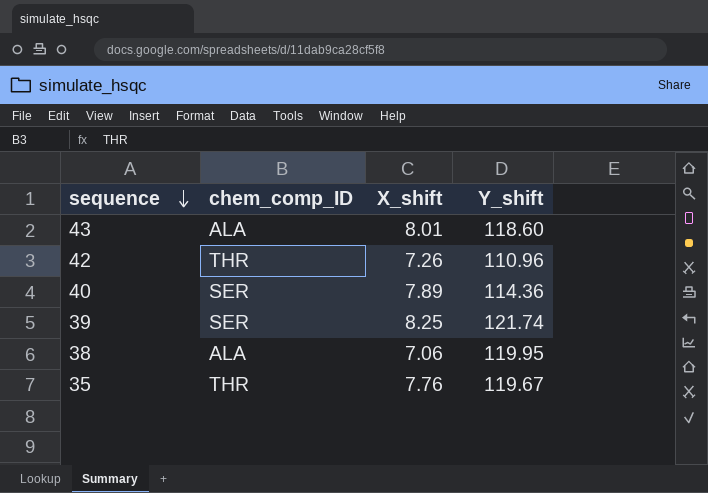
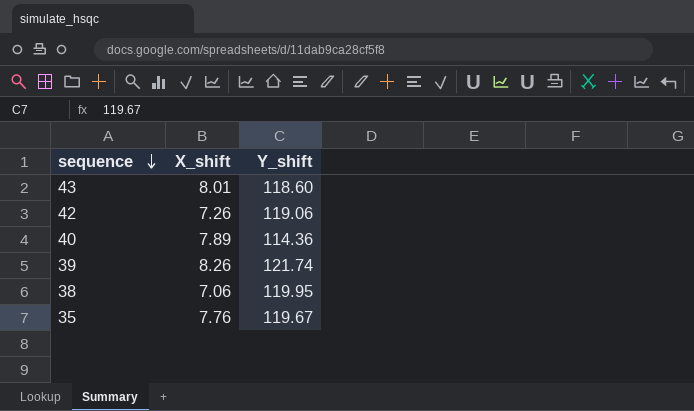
column chem_comp_ID | position: 2 -> none
42 | Y_shift: 110.96 -> 119.06
39 | X_shift: 8.25 -> 8.26

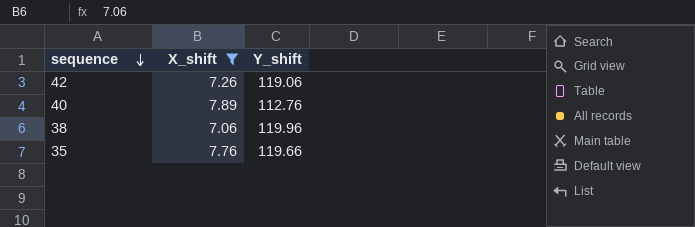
filter: none -> X_shift <= 7.89
40 | Y_shift: 114.36 -> 112.76
38 | Y_shift: 119.95 -> 119.96
35 | Y_shift: 119.67 -> 119.66

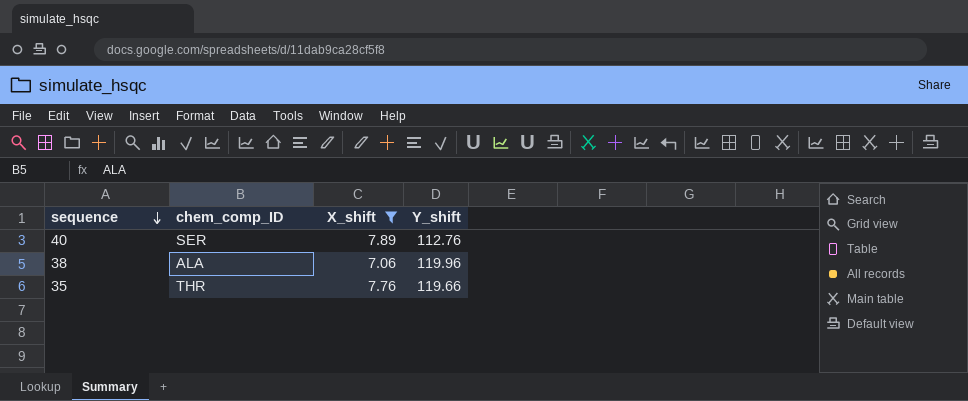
column chem_comp_ID | position: none -> 2
row 42: 7.26 | 119.06 -> none

